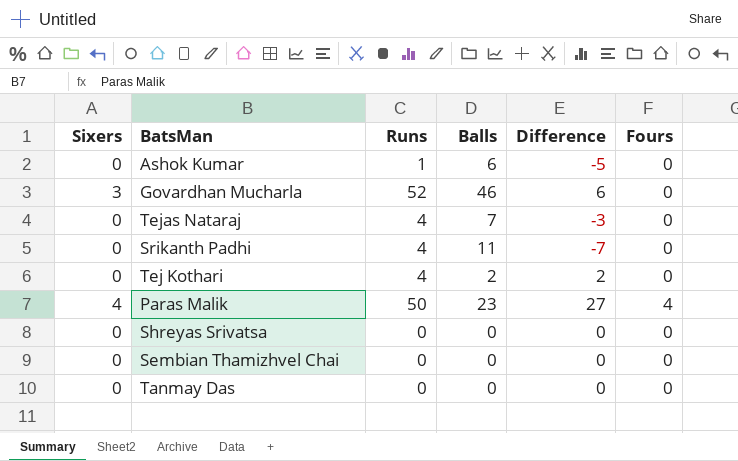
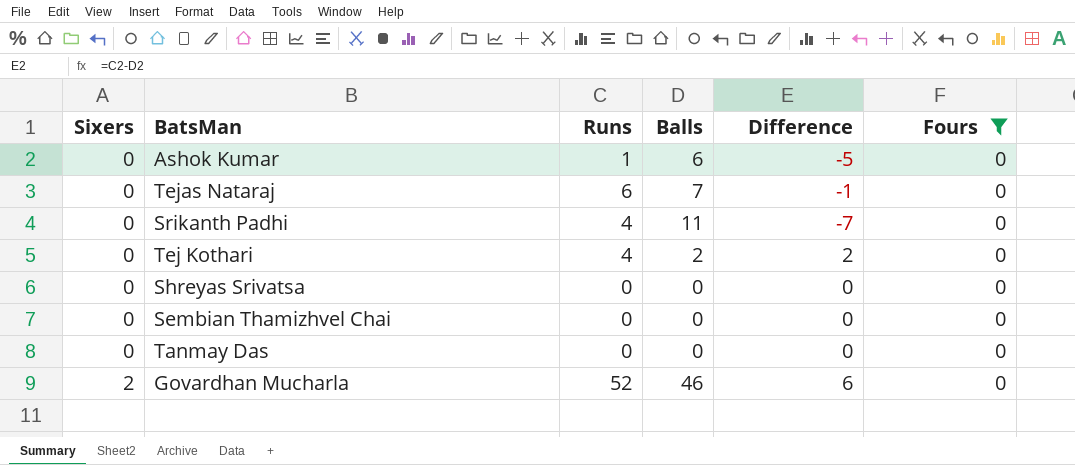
filter: none -> Fours = 0
row order: none -> Sixers ascending
Tejas Nataraj | Runs: 4 -> 6
Tejas Nataraj | Difference: -3 -> -1
Govardhan Mucharla | Sixers: 3 -> 2

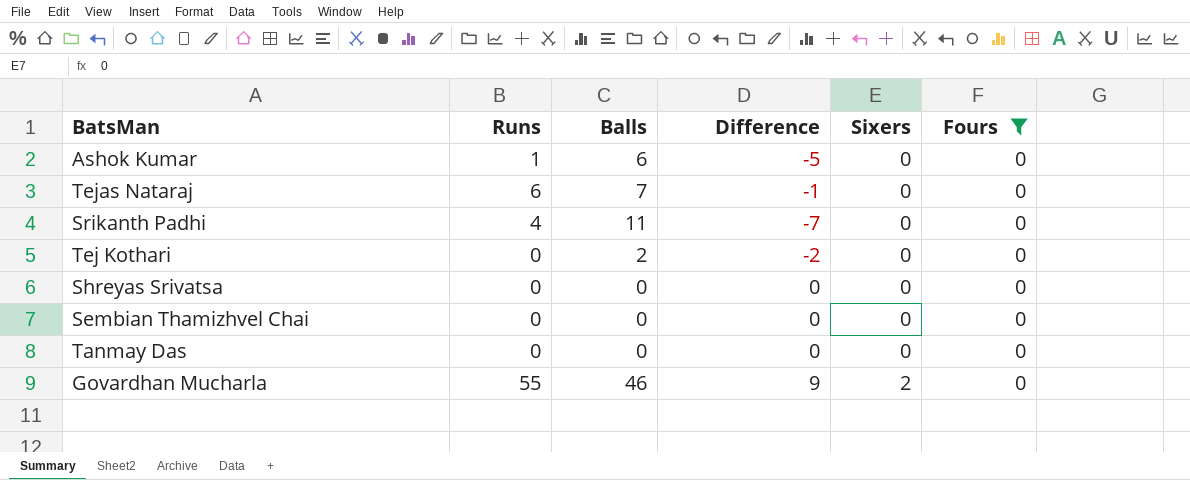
column Sixers | position: 1 -> 5
Tej Kothari | Runs: 4 -> 0
Tej Kothari | Difference: 2 -> -2
Govardhan Mucharla | Runs: 52 -> 55
Govardhan Mucharla | Difference: 6 -> 9

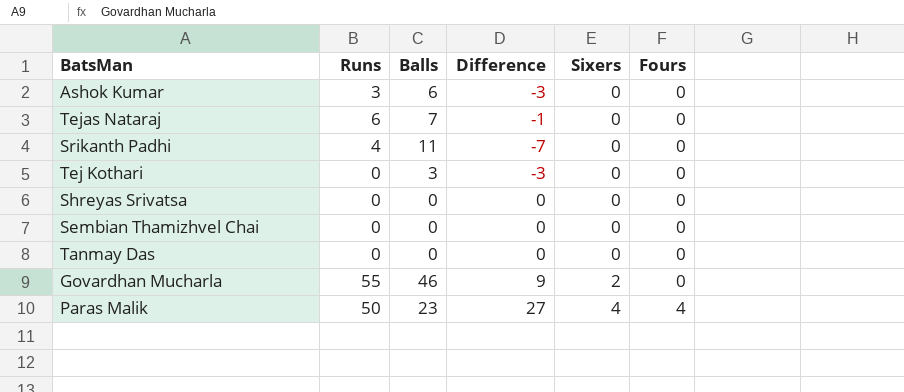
filter: Fours = 0 -> none
Ashok Kumar | Runs: 1 -> 3
Ashok Kumar | Difference: -5 -> -3
Tej Kothari | Balls: 2 -> 3
Tej Kothari | Difference: -2 -> -3

